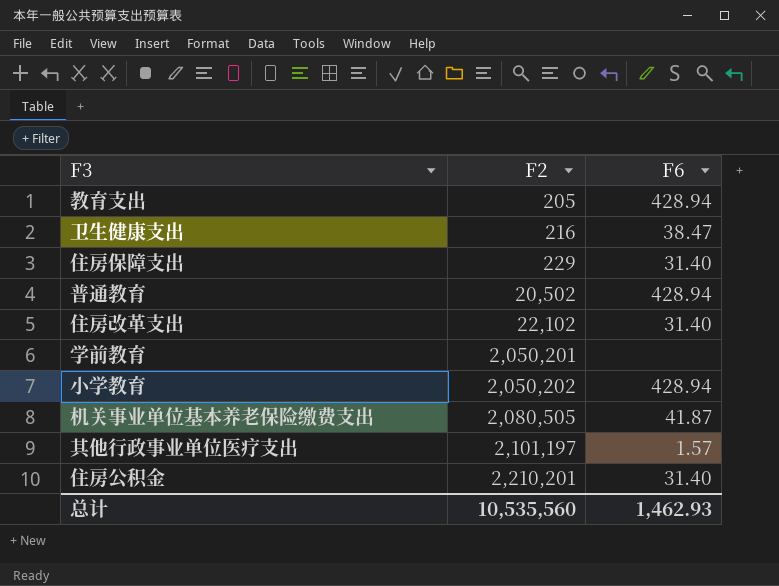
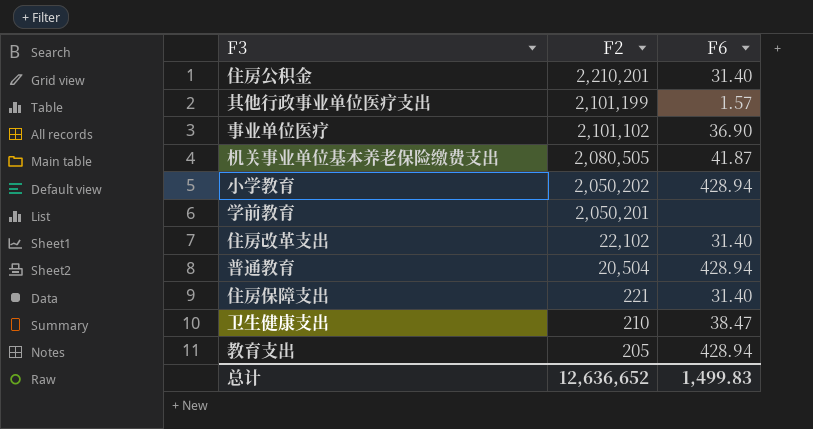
row order: F2 ascending -> F2 descending
其他行政事业单位医疗支出 | F2: 2,101,197 -> 2,101,199
row 事业单位医疗: none -> 2,101,102 | 36.90
普通教育 | F2: 20,502 -> 20,504
住房保障支出 | F2: 229 -> 221
卫生健康支出 | F2: 216 -> 210
总计 | F2: 10,535,560 -> 12,636,652
总计 | F6: 1,462.93 -> 1,499.83

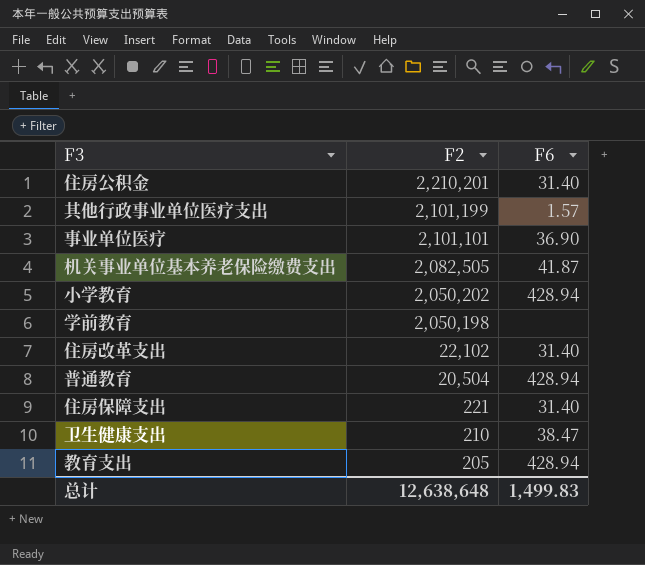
事业单位医疗 | F2: 2,101,102 -> 2,101,101
机关事业单位基本养老保险缴费支出 | F2: 2,080,505 -> 2,082,505
学前教育 | F2: 2,050,201 -> 2,050,198
总计 | F2: 12,636,652 -> 12,638,648

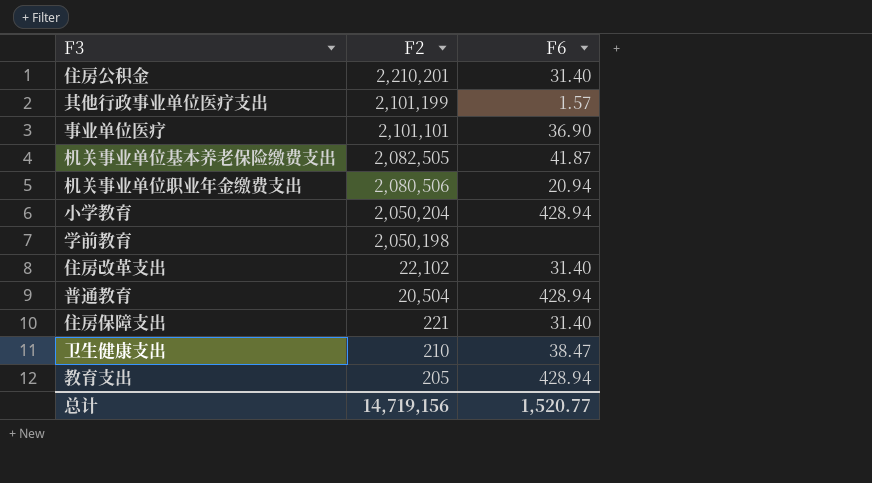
row 机关事业单位职业年金缴费支出: none -> 2,080,506 | 20.94
小学教育 | F2: 2,050,202 -> 2,050,204
总计 | F2: 12,638,648 -> 14,719,156
总计 | F6: 1,499.83 -> 1,520.77

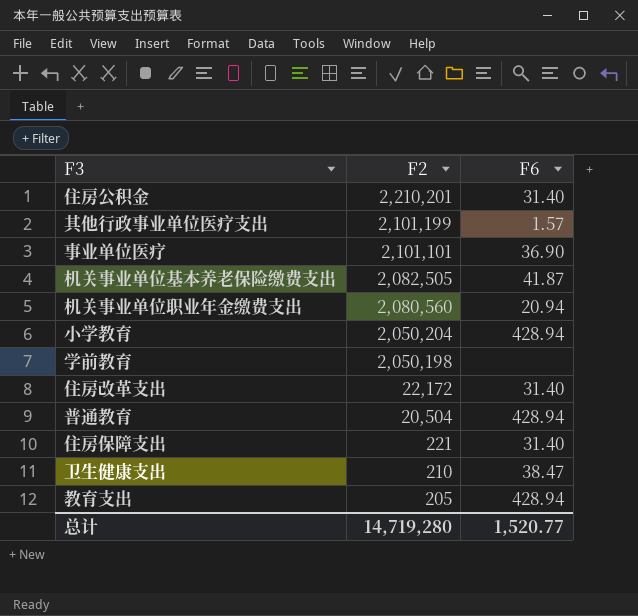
机关事业单位职业年金缴费支出 | F2: 2,080,506 -> 2,080,560
住房改革支出 | F2: 22,102 -> 22,172
总计 | F2: 14,719,156 -> 14,719,280

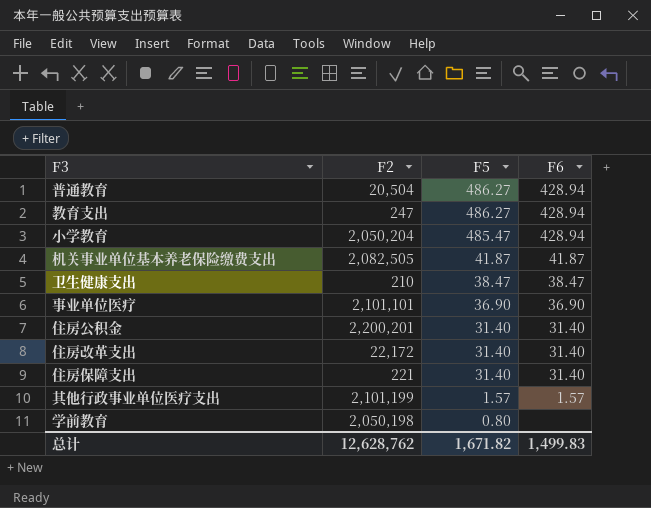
row order: F2 descending -> F5 descending
column F5 | position: none -> 3
row 机关事业单位职业年金缴费支出: 2,080,560 | 20.94 -> none
教育支出 | F2: 205 -> 247
住房公积金 | F2: 2,210,201 -> 2,200,201
总计 | F2: 14,719,280 -> 12,628,762
总计 | F6: 1,520.77 -> 1,499.83

